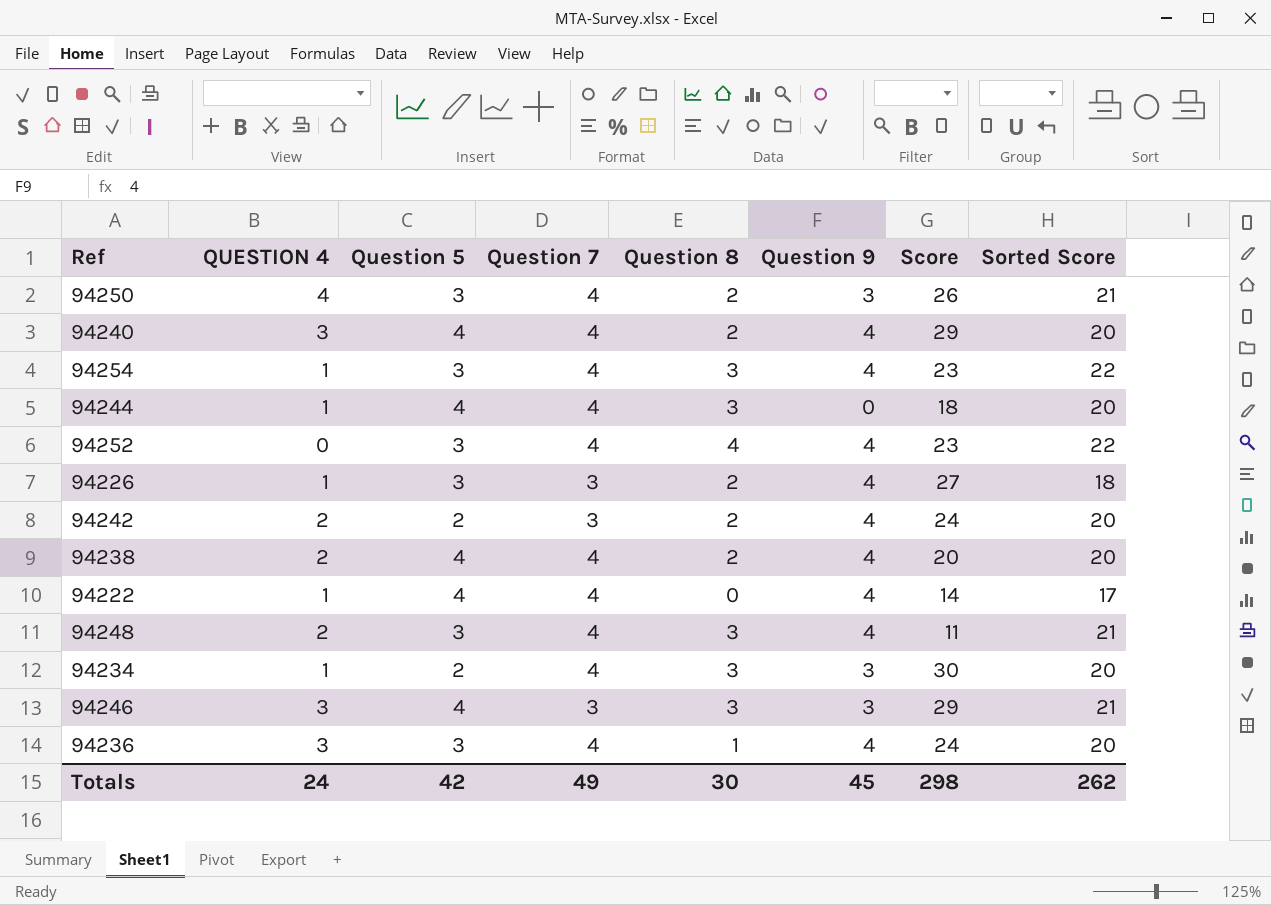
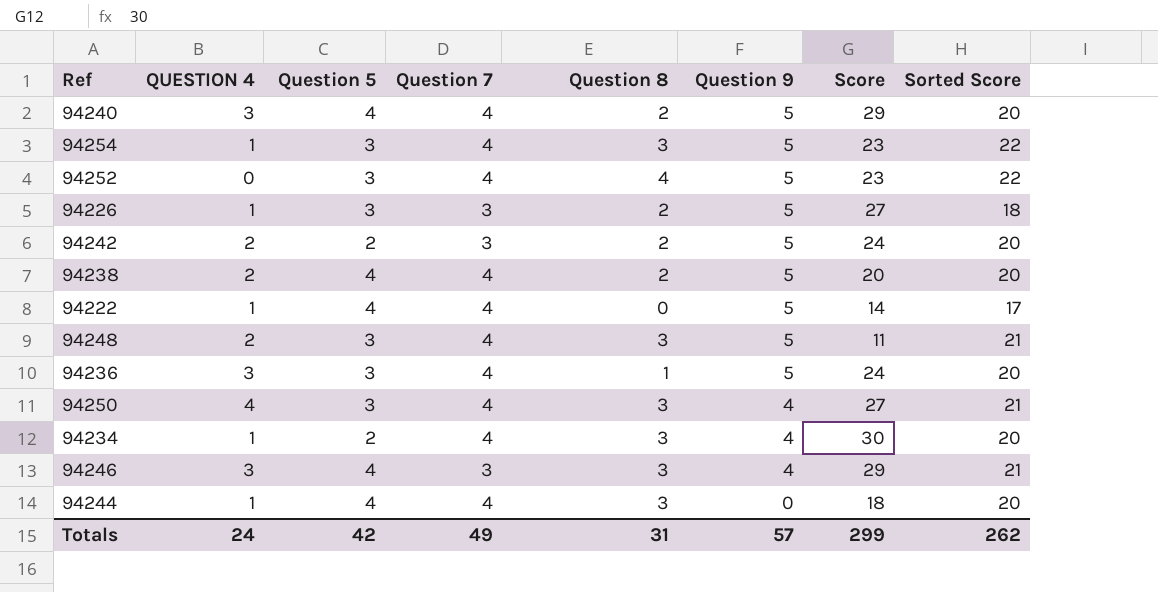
row order: none -> Question 9 descending
94240 | Question 9: 4 -> 5
94254 | Question 9: 4 -> 5
94252 | Question 9: 4 -> 5
94226 | Question 9: 4 -> 5
94242 | Question 9: 4 -> 5
94238 | Question 9: 4 -> 5
94222 | Question 9: 4 -> 5
94248 | Question 9: 4 -> 5
94236 | Question 9: 4 -> 5
94250 | Question 8: 2 -> 3
94250 | Question 9: 3 -> 4
94250 | Score: 26 -> 27
94234 | Question 9: 3 -> 4
94246 | Question 9: 3 -> 4
Totals | Question 8: 30 -> 31
Totals | Question 9: 45 -> 57
Totals | Score: 298 -> 299

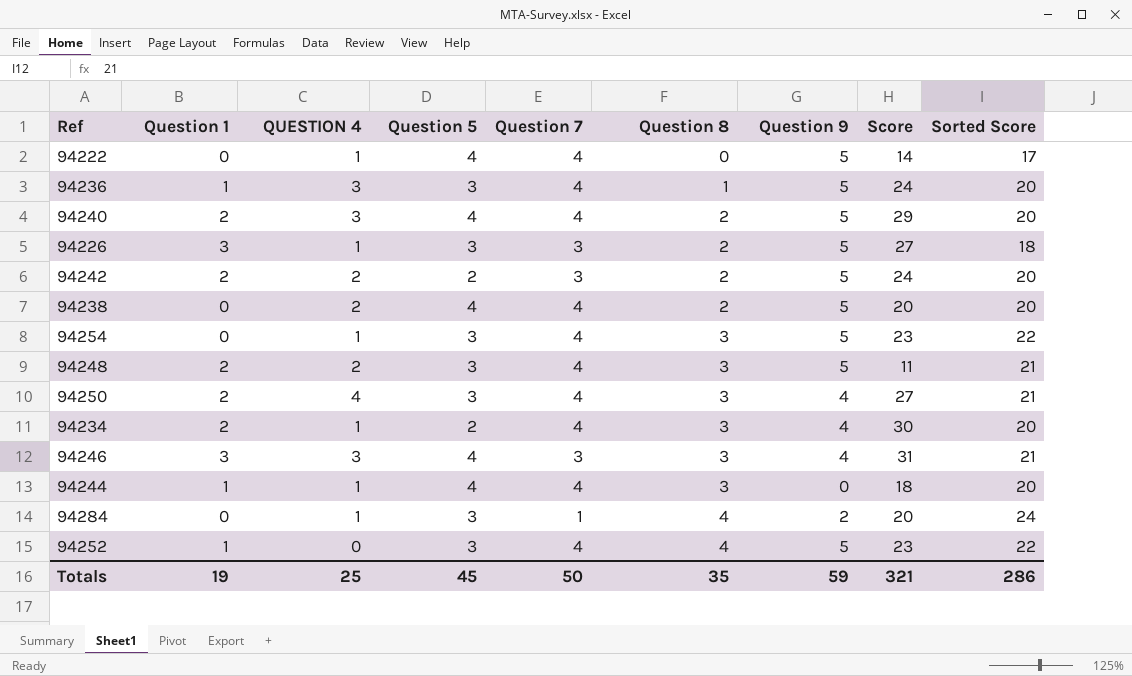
row order: Question 9 descending -> Question 8 ascending
column Question 1 | position: none -> 2
94246 | Score: 29 -> 31
row 94284: none -> 0 | 1 | 3 | 1 | 4 | 2 | 20 | 24
Totals | QUESTION 4: 24 -> 25
Totals | Question 5: 42 -> 45
Totals | Question 7: 49 -> 50
Totals | Question 8: 31 -> 35
Totals | Question 9: 57 -> 59
Totals | Score: 299 -> 321
Totals | Sorted Score: 262 -> 286

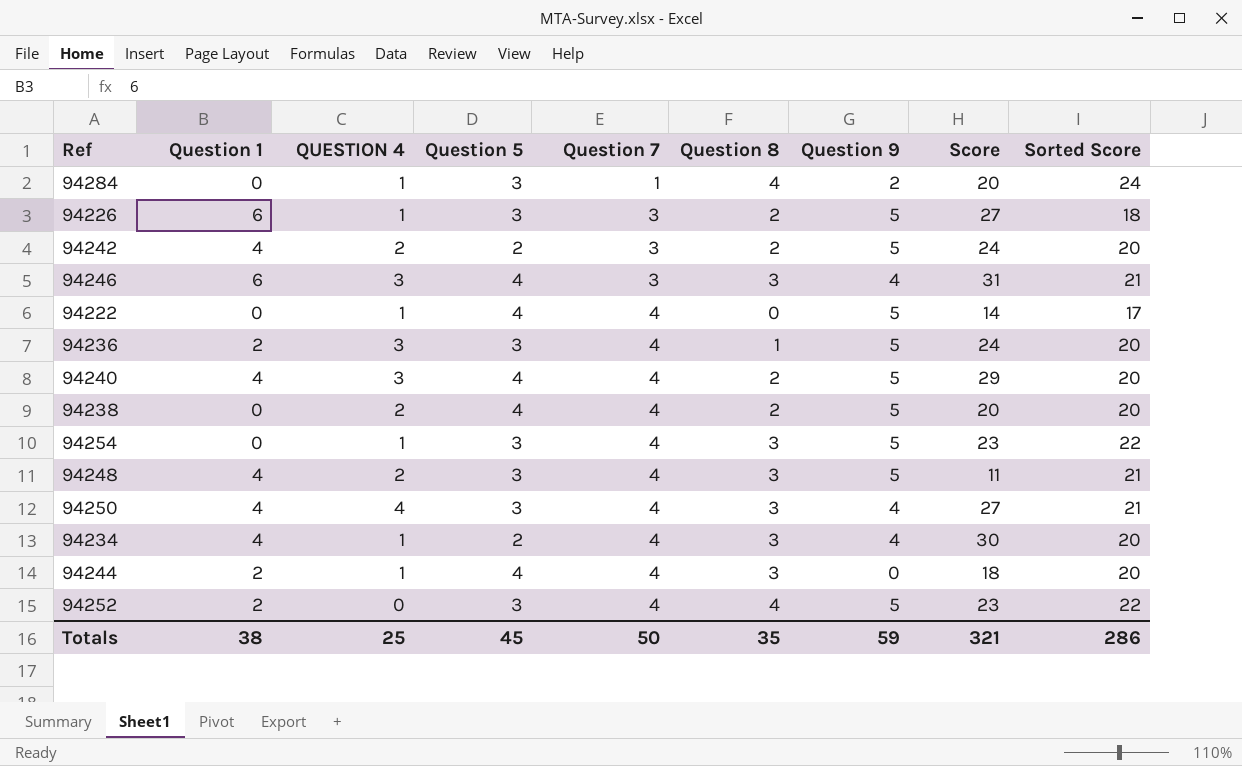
row order: Question 8 ascending -> Question 7 ascending
94226 | Question 1: 3 -> 6
94242 | Question 1: 2 -> 4
94246 | Question 1: 3 -> 6
94236 | Question 1: 1 -> 2
94240 | Question 1: 2 -> 4
94248 | Question 1: 2 -> 4
94250 | Question 1: 2 -> 4
94234 | Question 1: 2 -> 4
94244 | Question 1: 1 -> 2
94252 | Question 1: 1 -> 2
Totals | Question 1: 19 -> 38

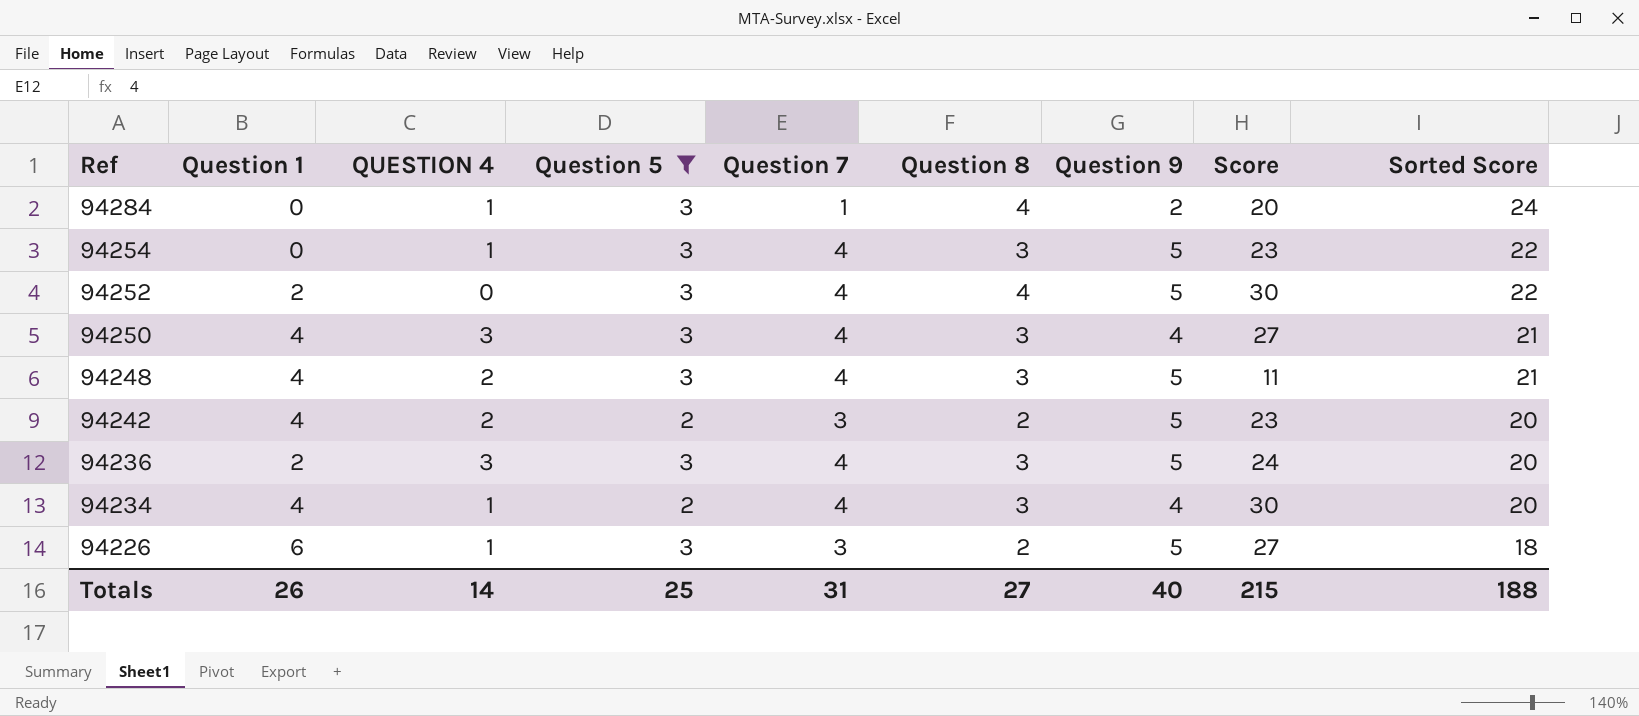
filter: none -> Question 5 != 4
row order: Question 7 ascending -> Ref descending
94252 | Score: 23 -> 30
94250 | QUESTION 4: 4 -> 3
94242 | Score: 24 -> 23
94236 | Question 8: 1 -> 3
Totals | Question 1: 38 -> 26
Totals | QUESTION 4: 25 -> 14
Totals | Question 5: 45 -> 25
Totals | Question 7: 50 -> 31
Totals | Question 8: 35 -> 27
Totals | Question 9: 59 -> 40
Totals | Score: 321 -> 215
Totals | Sorted Score: 286 -> 188

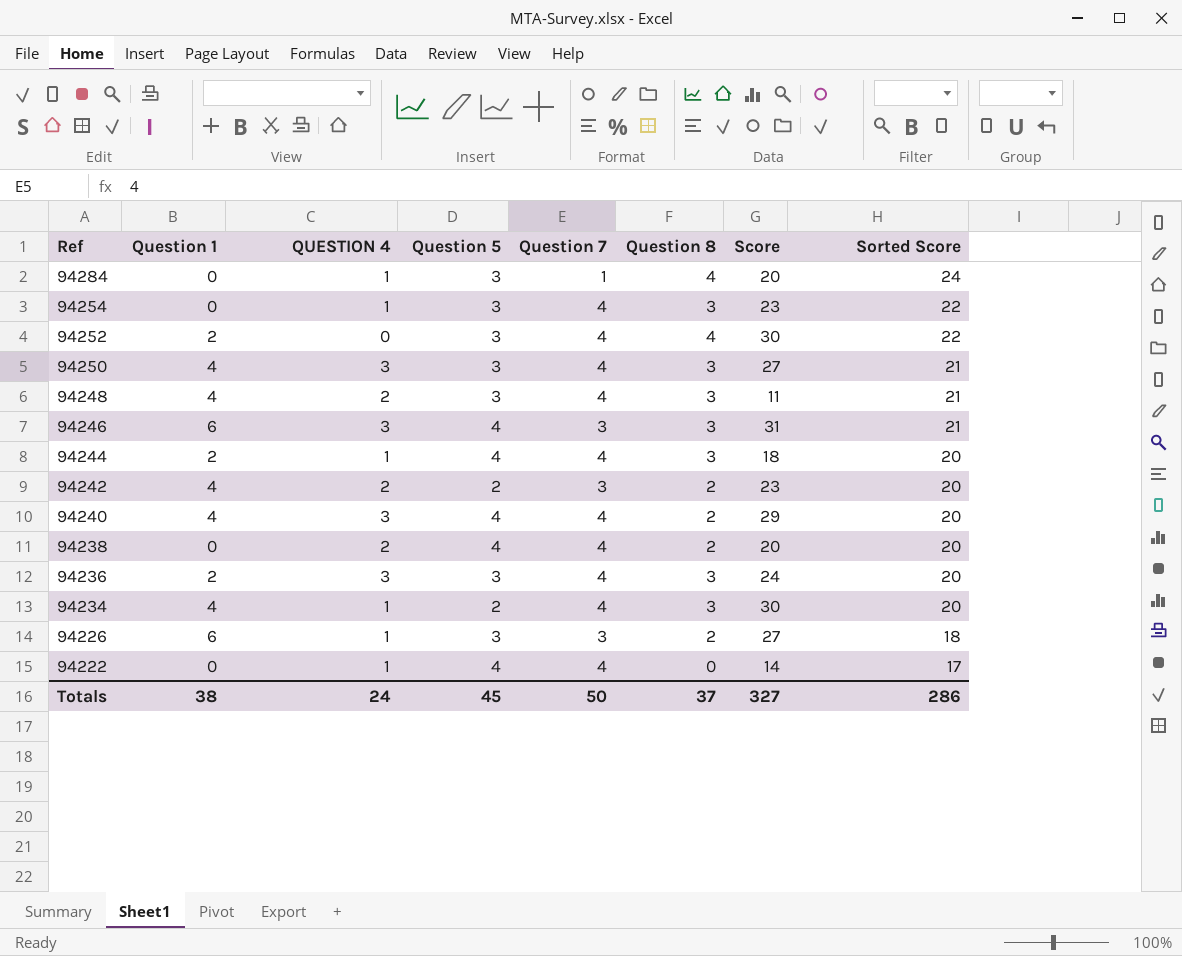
filter: Question 5 != 4 -> none
column Question 9 | position: 7 -> none
Totals | Question 1: 26 -> 38
Totals | QUESTION 4: 14 -> 24
Totals | Question 5: 25 -> 45
Totals | Question 7: 31 -> 50
Totals | Question 8: 27 -> 37
Totals | Score: 215 -> 327
Totals | Sorted Score: 188 -> 286

